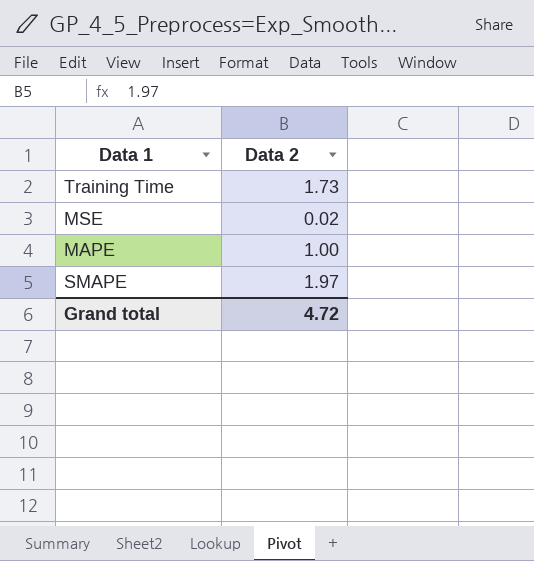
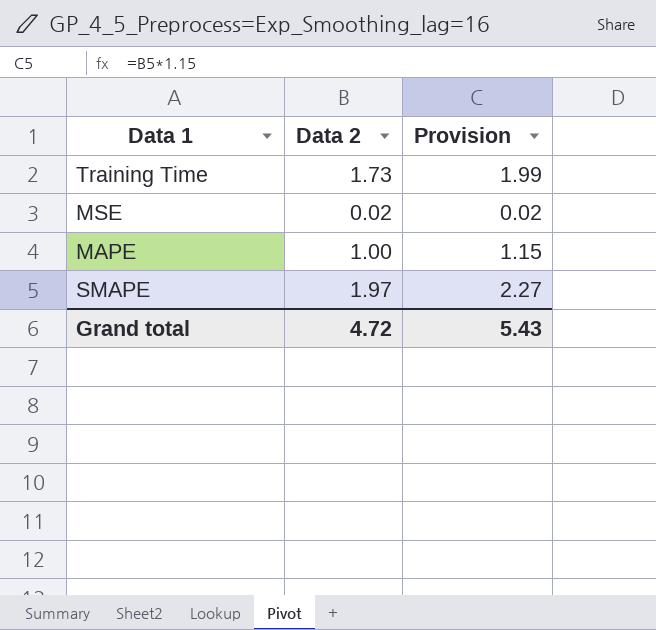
column Provision | formula: none -> [Data 2] * 1.15

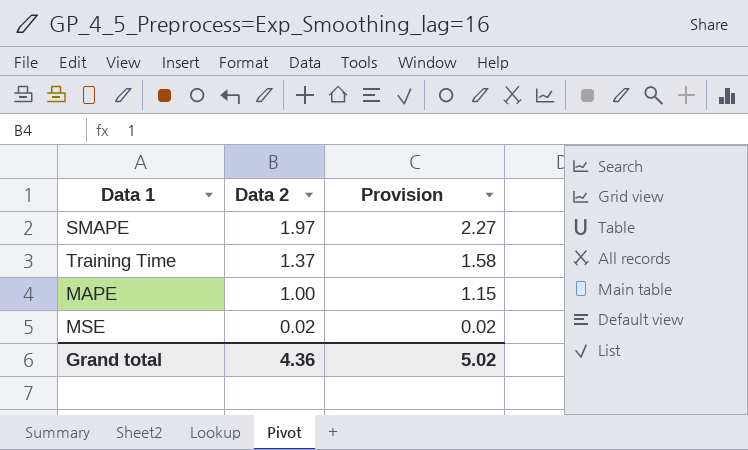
row order: none -> Data 2 descending
Training Time | Data 2: 1.73 -> 1.37
Training Time | Provision: 1.99 -> 1.58
Grand total | Data 2: 4.72 -> 4.36
Grand total | Provision: 5.43 -> 5.02

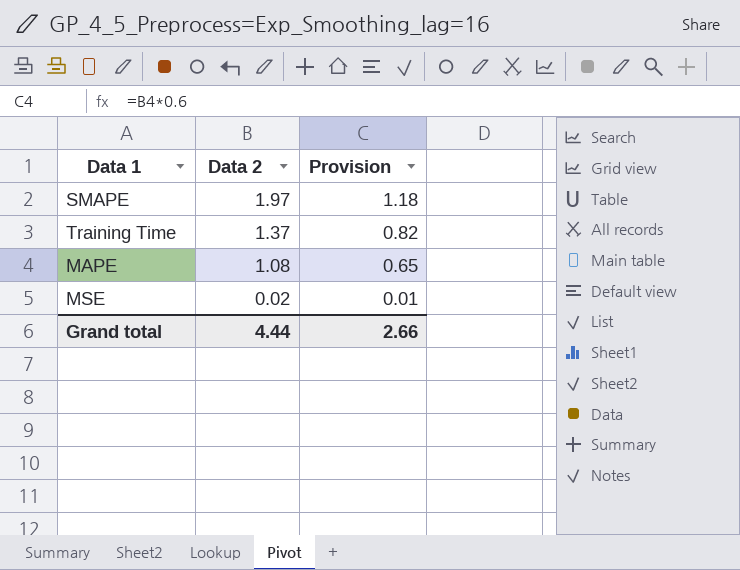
column Provision | formula: [Data 2] * 1.15 -> [Data 2] * 0.6
MAPE | Data 2: 1.00 -> 1.08
Grand total | Data 2: 4.36 -> 4.44
Grand total | Provision: 5.02 -> 2.66

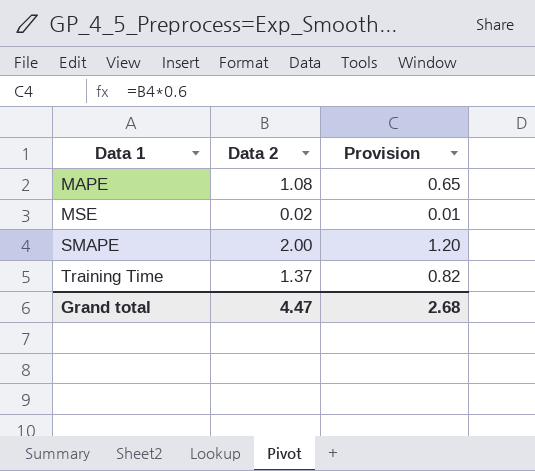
row order: Data 2 descending -> Data 1 ascending
SMAPE | Data 2: 1.97 -> 2.00
SMAPE | Provision: 1.18 -> 1.20
Grand total | Data 2: 4.44 -> 4.47
Grand total | Provision: 2.66 -> 2.68

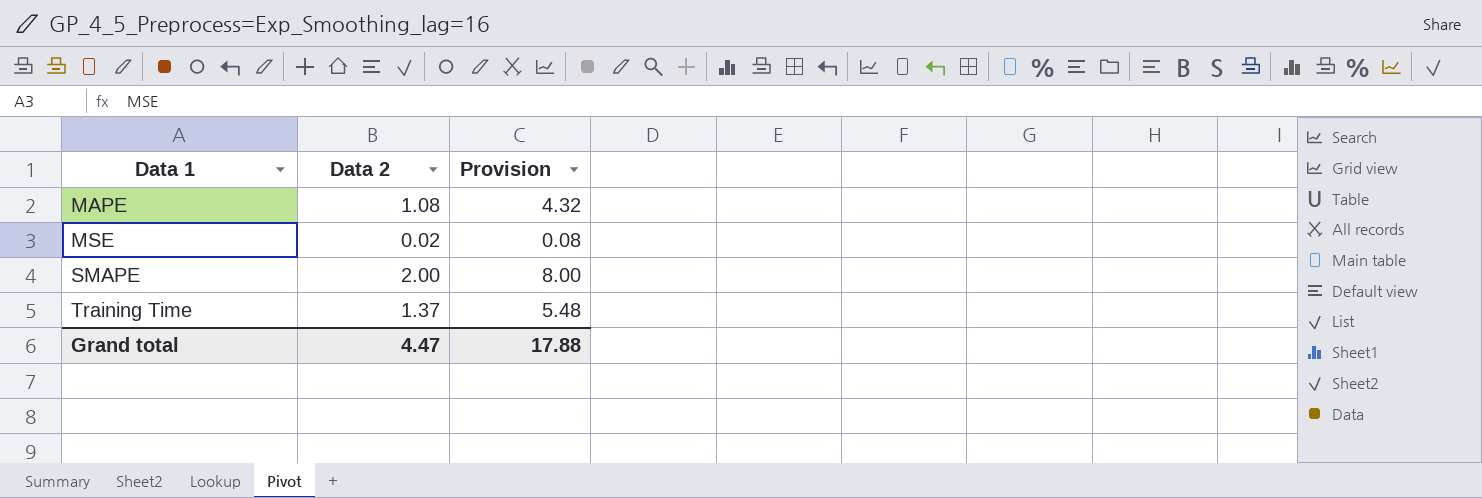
column Provision | formula: [Data 2] * 0.6 -> [Data 2] * 4
Grand total | Provision: 2.68 -> 17.88

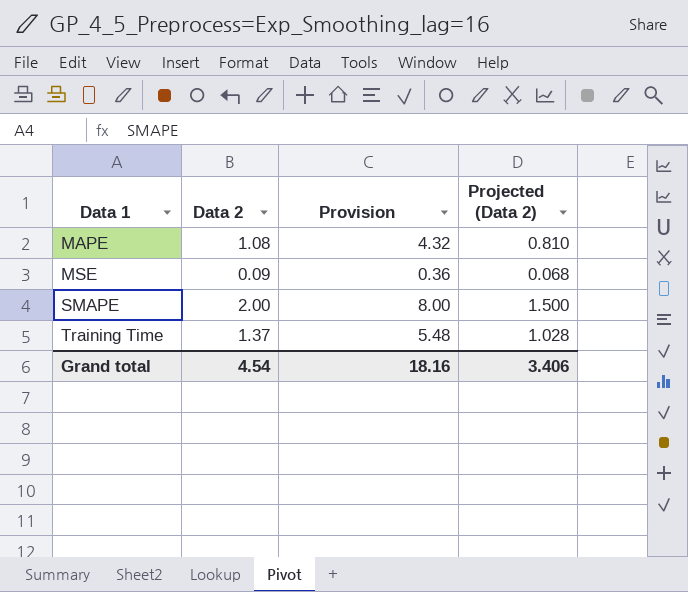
column Projected (Data 2) | formula: none -> [Data 2] * 0.75
MSE | Data 2: 0.02 -> 0.09
MSE | Provision: 0.08 -> 0.36
Grand total | Data 2: 4.47 -> 4.54
Grand total | Provision: 17.88 -> 18.16

